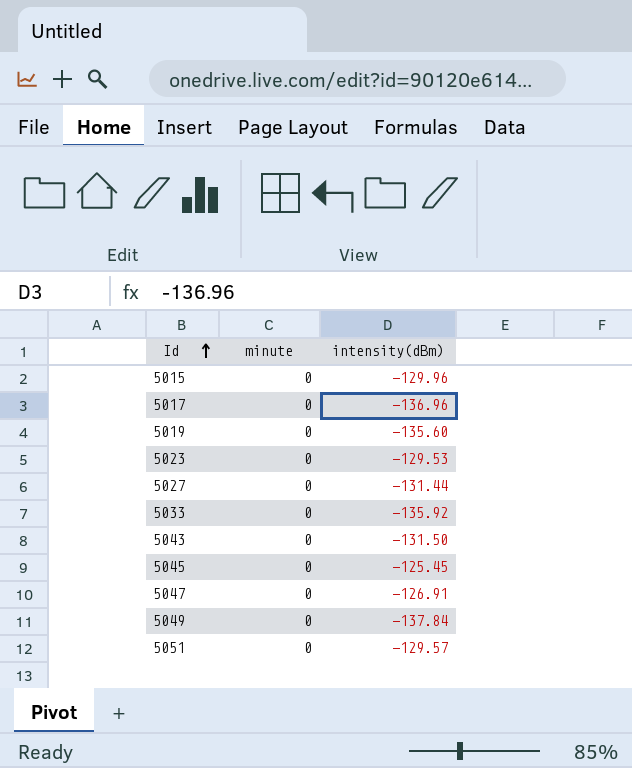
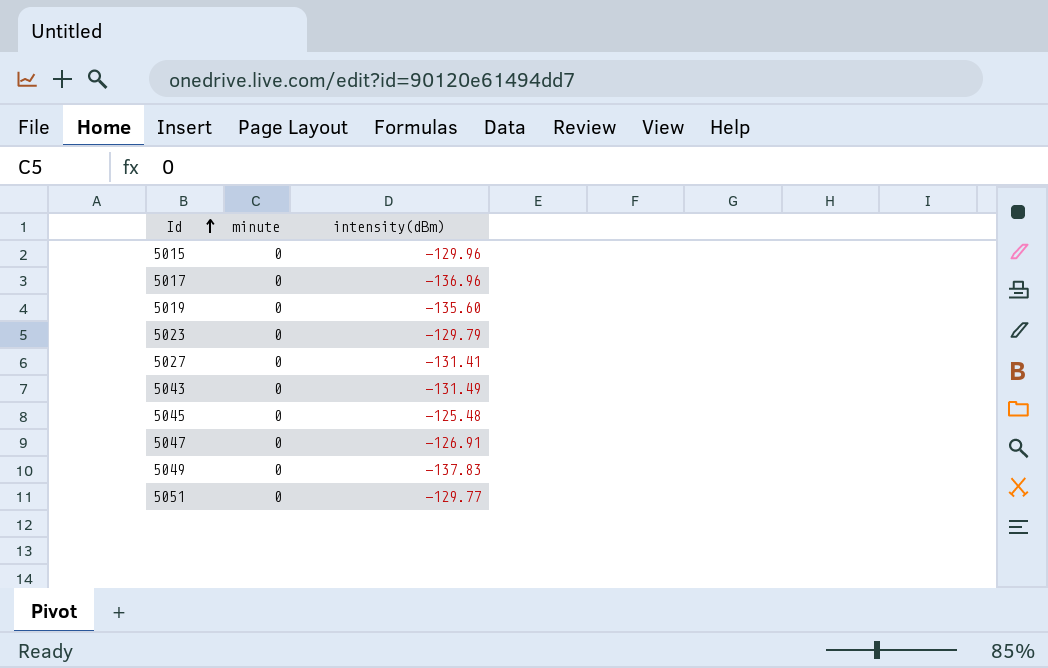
row 5033: 0 | -135.92 -> none
5023 | intensity(dBm): -129.53 -> -129.79
5027 | intensity(dBm): -131.44 -> -131.41
5043 | intensity(dBm): -131.50 -> -131.49
5045 | intensity(dBm): -125.45 -> -125.48
5049 | intensity(dBm): -137.84 -> -137.83
5051 | intensity(dBm): -129.57 -> -129.77

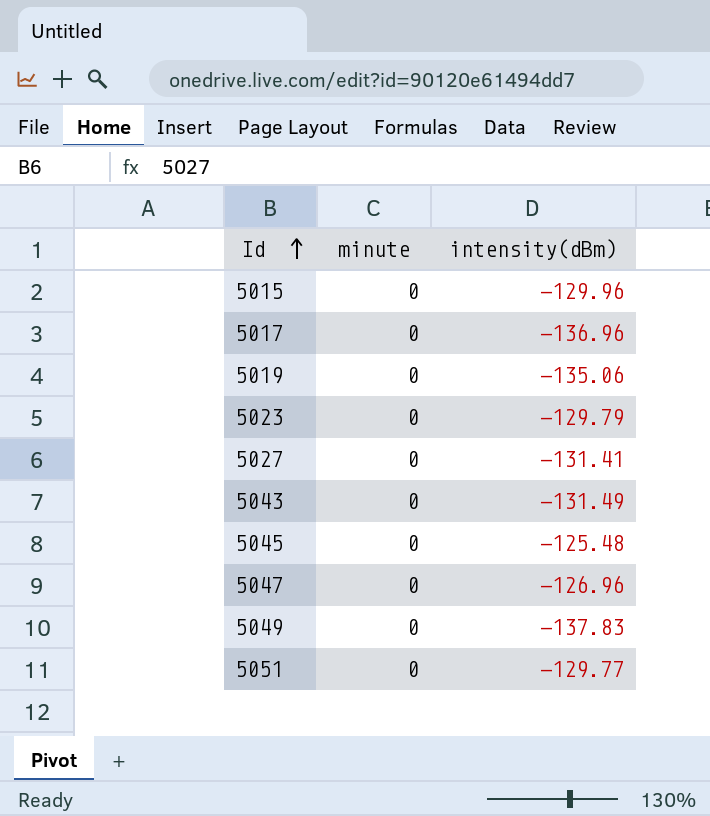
5019 | intensity(dBm): -135.60 -> -135.06
5047 | intensity(dBm): -126.91 -> -126.96

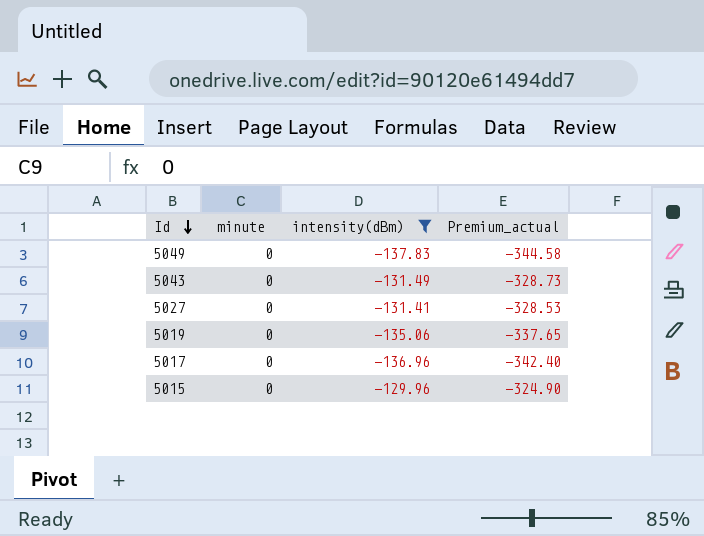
filter: none -> intensity(dBm) <= -129.96
row order: Id ascending -> Id descending
column Premium_actual | formula: none -> [intensity(dBm)] * 2.5

